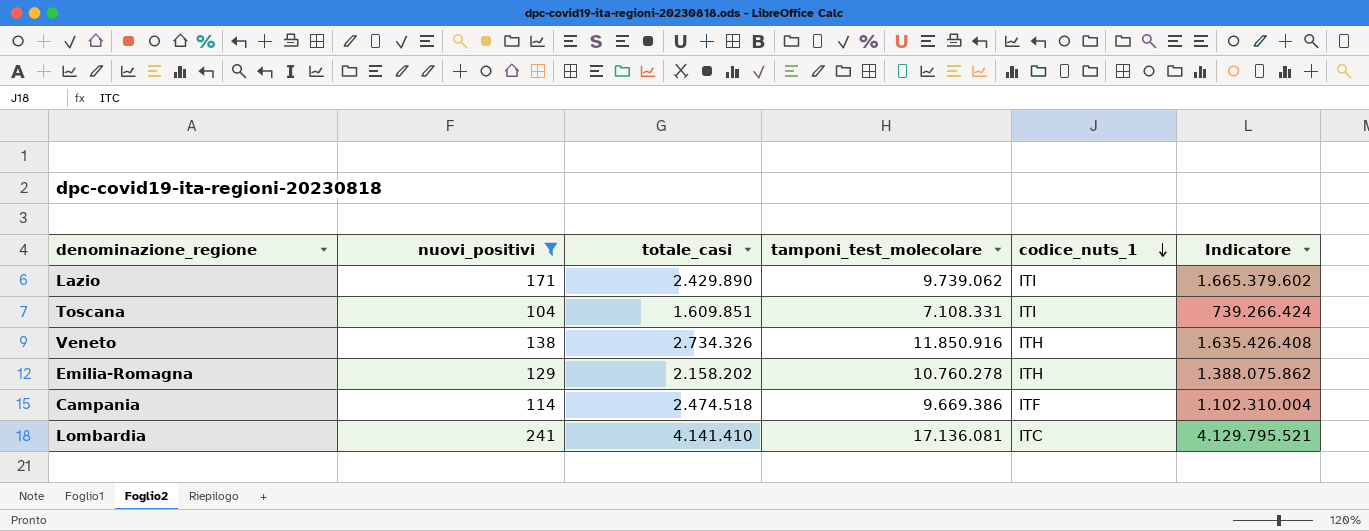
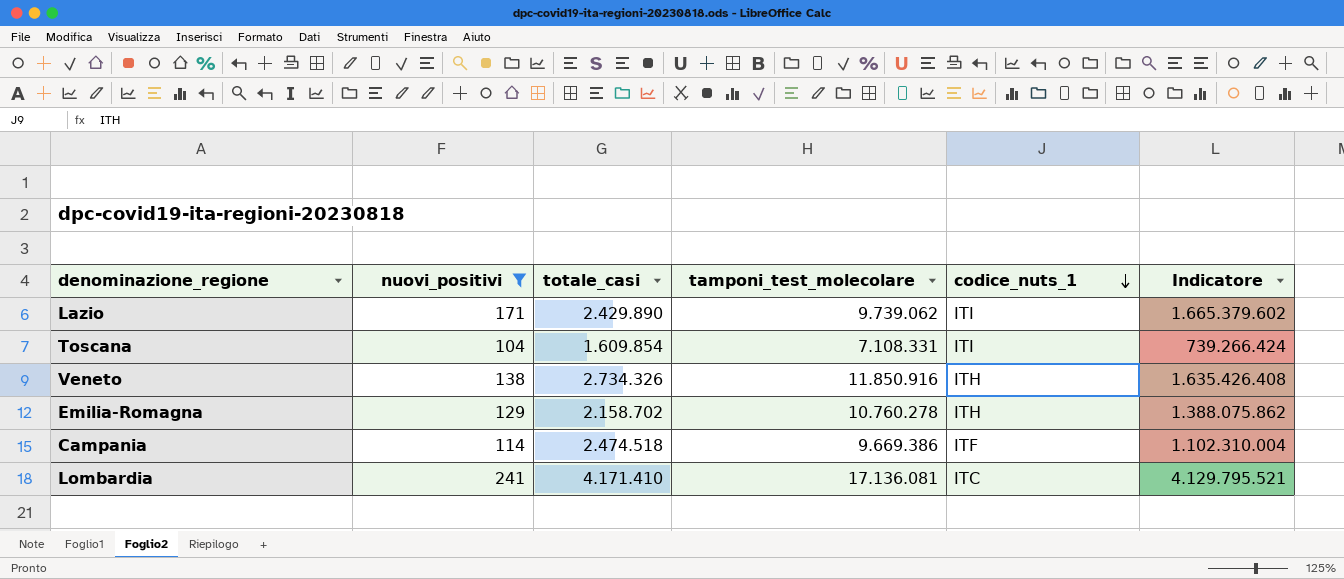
Toscana | totale_casi: 1.609.851 -> 1.609.854
Emilia-Romagna | totale_casi: 2.158.202 -> 2.158.702
Lombardia | totale_casi: 4.141.410 -> 4.171.410

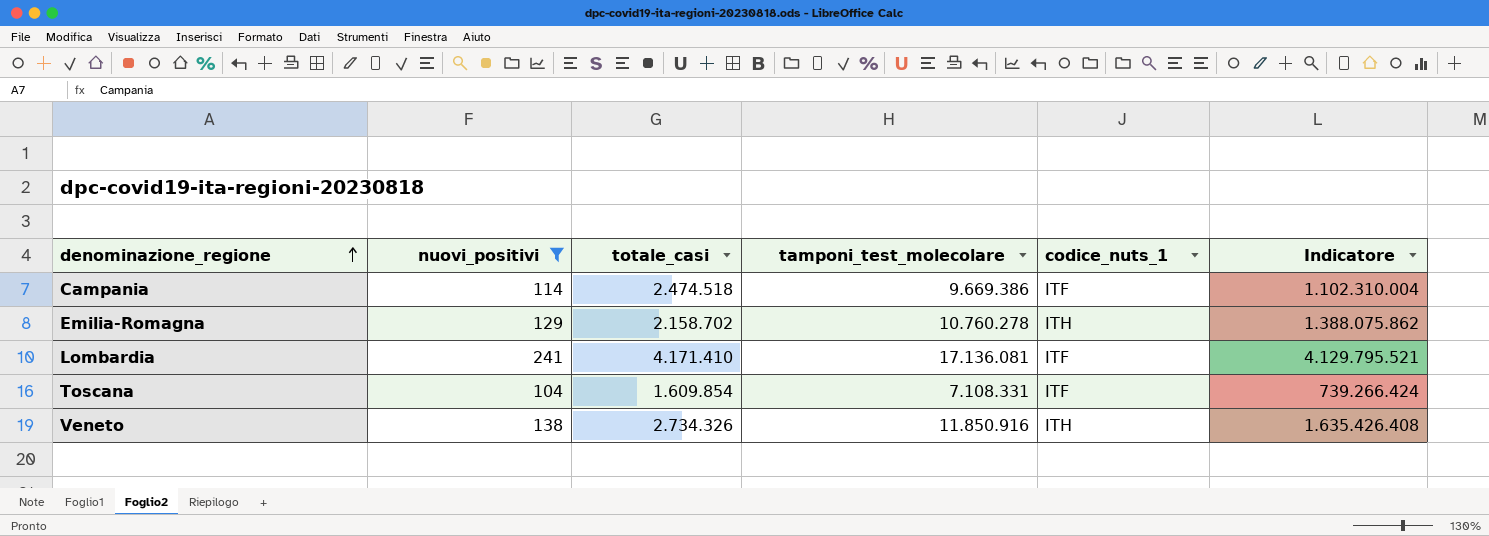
row order: codice_nuts_1 descending -> denominazione_regione ascending
row Lazio: 171 | 2.429.890 | 9.739.062 | ITI | 1.665.379.602 -> none
Lombardia | codice_nuts_1: ITC -> ITF
Toscana | codice_nuts_1: ITI -> ITF

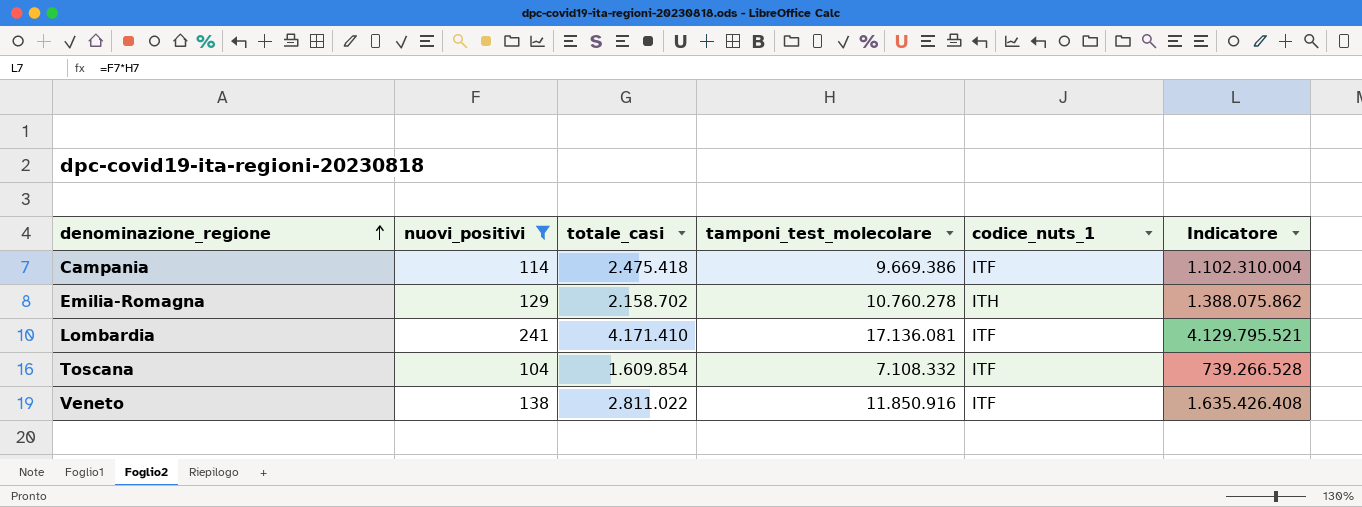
Campania | totale_casi: 2.474.518 -> 2.475.418
Toscana | tamponi_test_molecolare: 7.108.331 -> 7.108.332
Toscana | Indicatore: 739.266.424 -> 739.266.528
Veneto | totale_casi: 2.734.326 -> 2.811.022
Veneto | codice_nuts_1: ITH -> ITF

